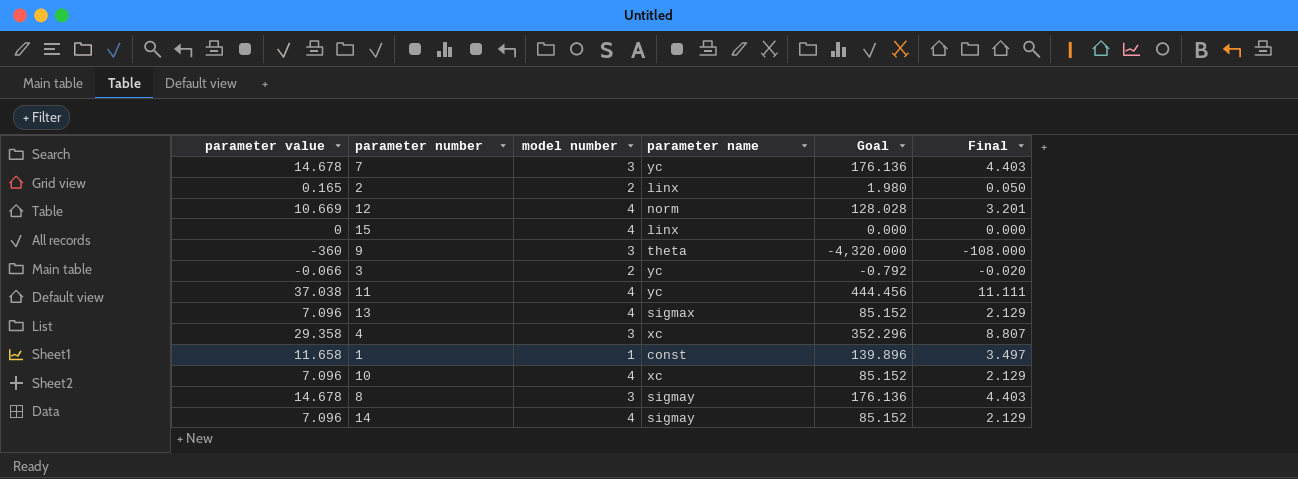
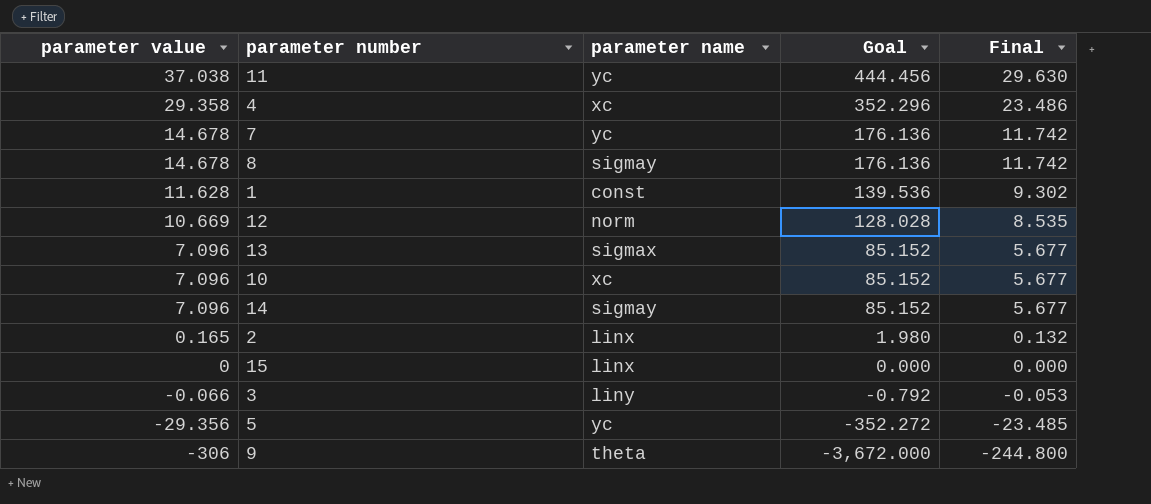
row order: none -> parameter value descending
column model number | position: 3 -> none
column Final | formula: [parameter value] * 0.3 -> [parameter value] * 0.8
1 | parameter value: 11.658 -> 11.628
1 | Goal: 139.896 -> 139.536
3 | parameter name: yc -> liny
row 5: none -> -29.356 | yc | -352.272 | -23.485
9 | parameter value: -360 -> -306
9 | Goal: -4,320.000 -> -3,672.000

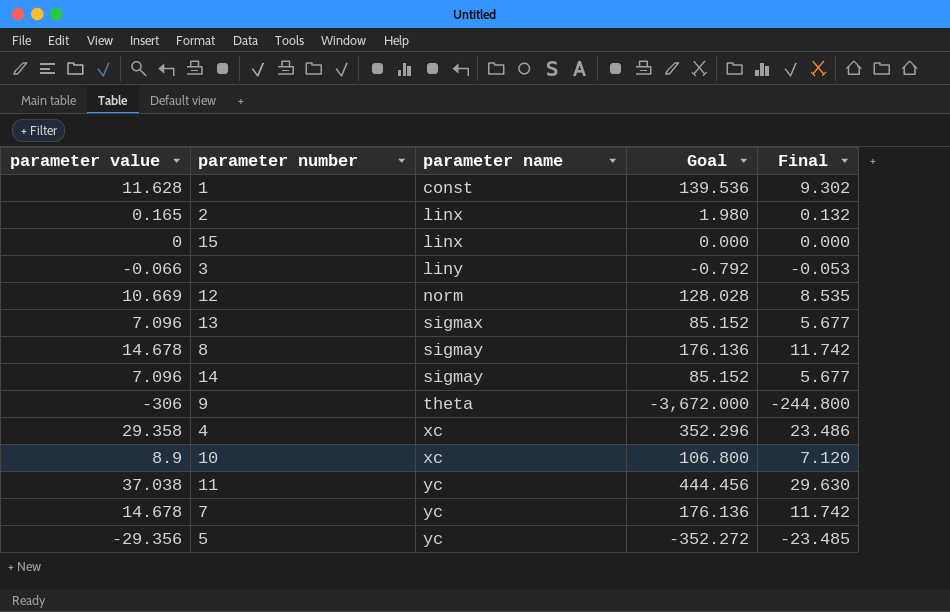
row order: parameter value descending -> parameter name ascending
10 | parameter value: 7.096 -> 8.9
10 | Goal: 85.152 -> 106.800
10 | Final: 5.677 -> 7.120

